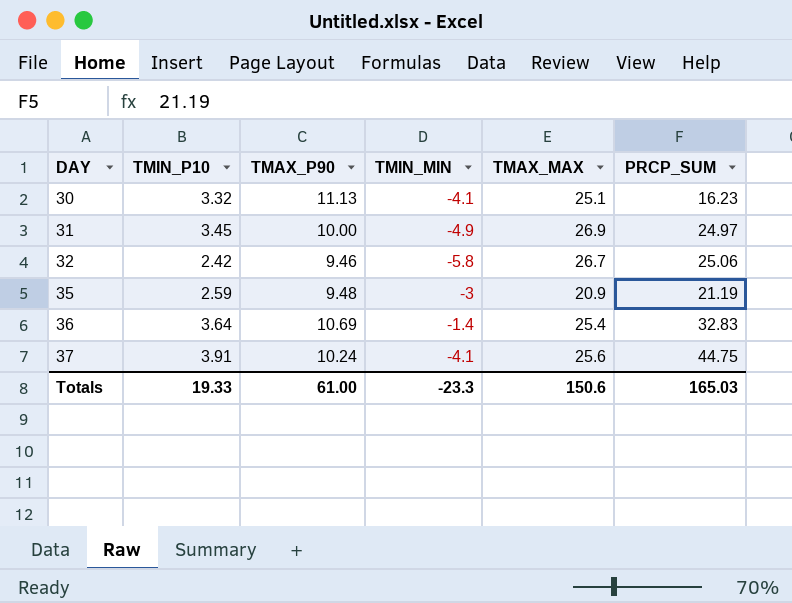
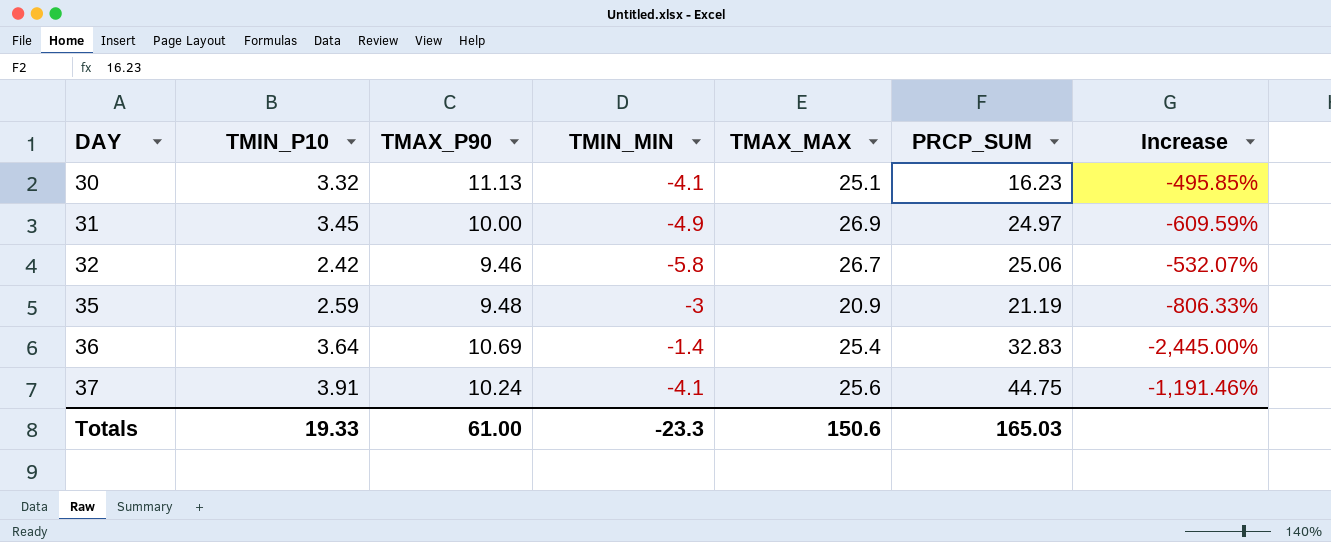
column Increase | formula: none -> ([PRCP_SUM] - [TMIN_MIN]) / [TMIN_MIN]

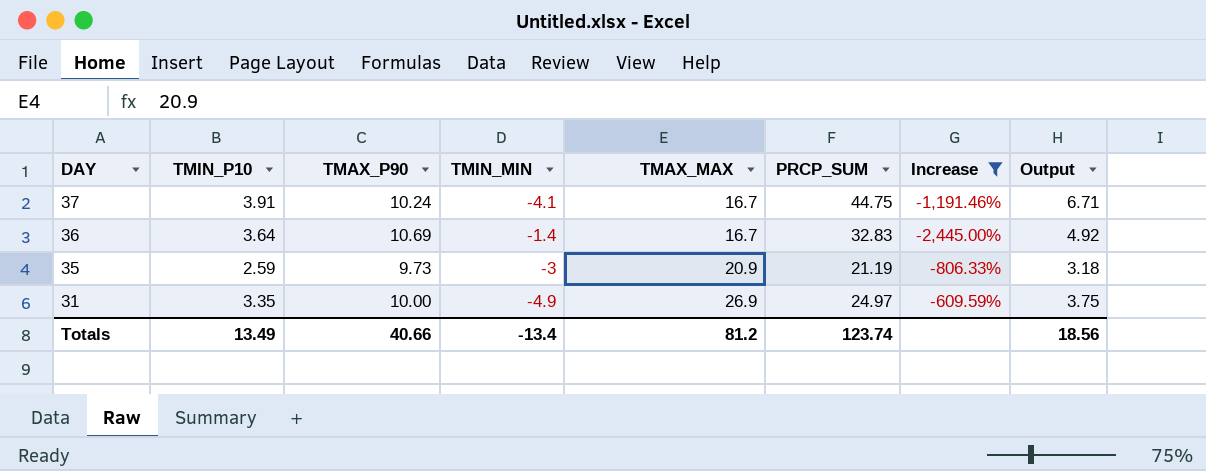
filter: none -> Increase <= -609.59%
row order: DAY ascending -> DAY descending
column Output | formula: none -> [PRCP_SUM] * 0.15
37 | TMAX_MAX: 25.6 -> 16.7
36 | TMAX_MAX: 25.4 -> 16.7
35 | TMAX_P90: 9.48 -> 9.73
31 | TMIN_P10: 3.45 -> 3.35
Totals | TMIN_P10: 19.33 -> 13.49
Totals | TMAX_P90: 61.00 -> 40.66
Totals | TMIN_MIN: -23.3 -> -13.4
Totals | TMAX_MAX: 150.6 -> 81.2
Totals | PRCP_SUM: 165.03 -> 123.74

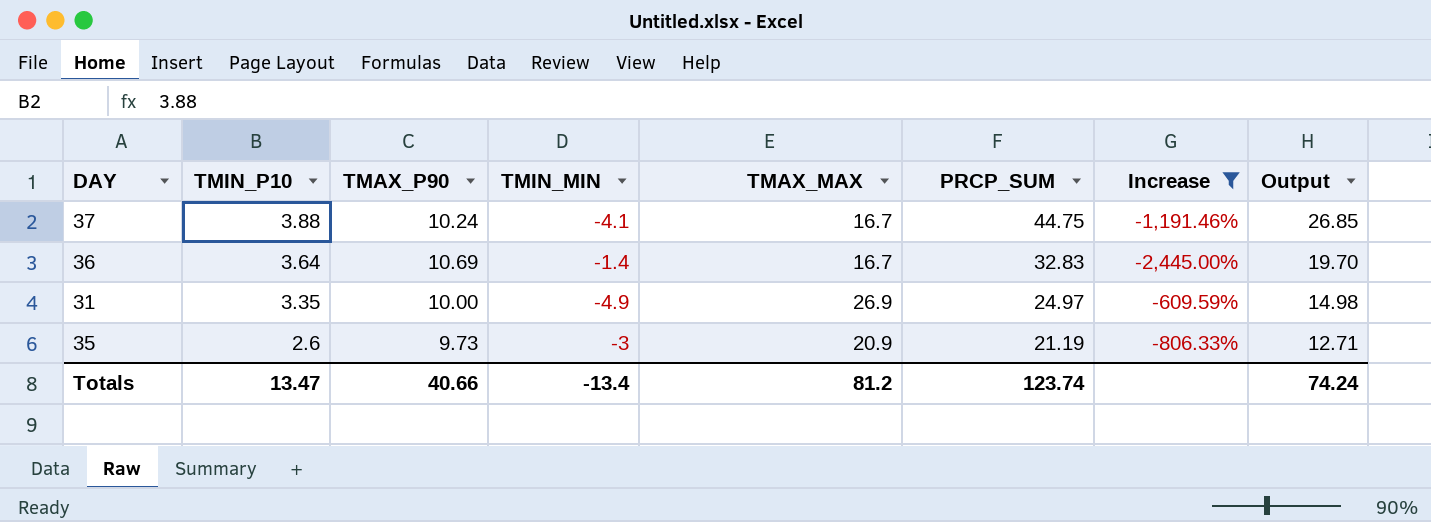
row order: DAY descending -> TMIN_P10 descending
column Output | formula: [PRCP_SUM] * 0.15 -> [PRCP_SUM] * 0.6
37 | TMIN_P10: 3.91 -> 3.88
35 | TMIN_P10: 2.59 -> 2.6
Totals | TMIN_P10: 13.49 -> 13.47
Totals | Output: 18.56 -> 74.24

